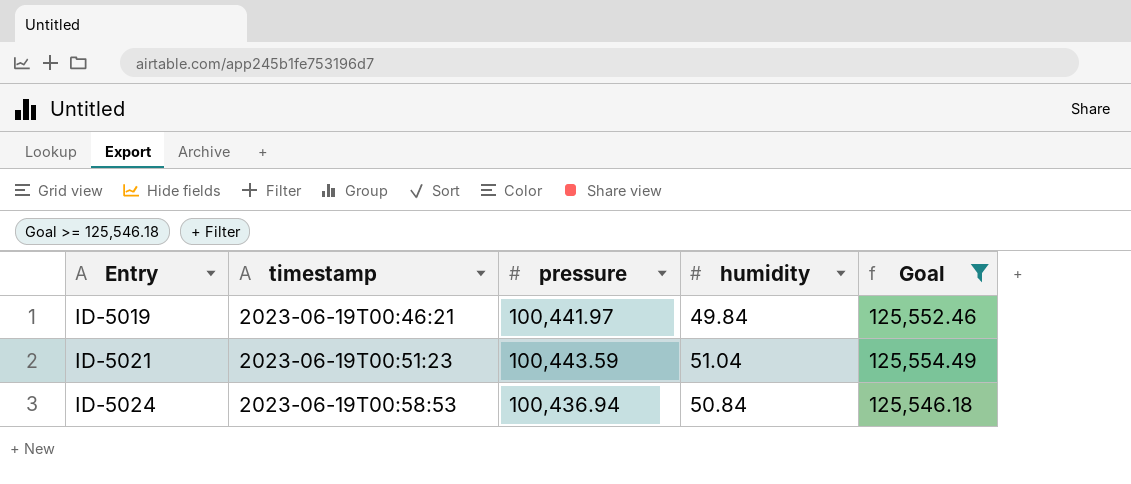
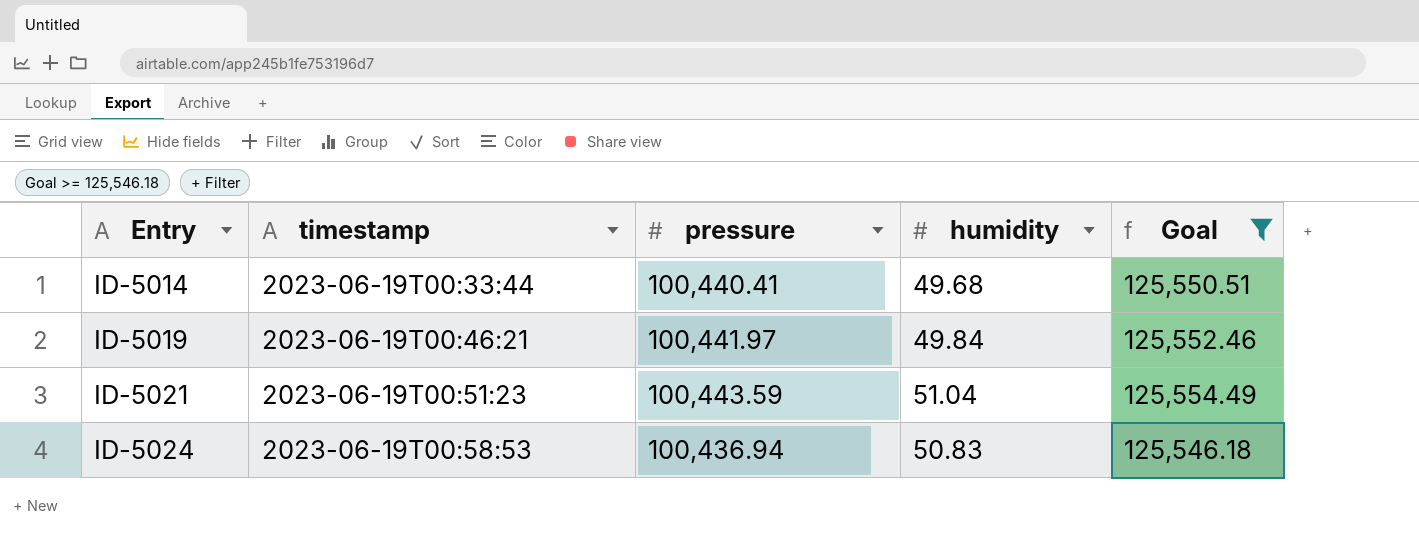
row ID-5014: none -> 2023-06-19T00:33:44 | 100,440.41 | 49.68 | 125,550.51
ID-5024 | humidity: 50.84 -> 50.83

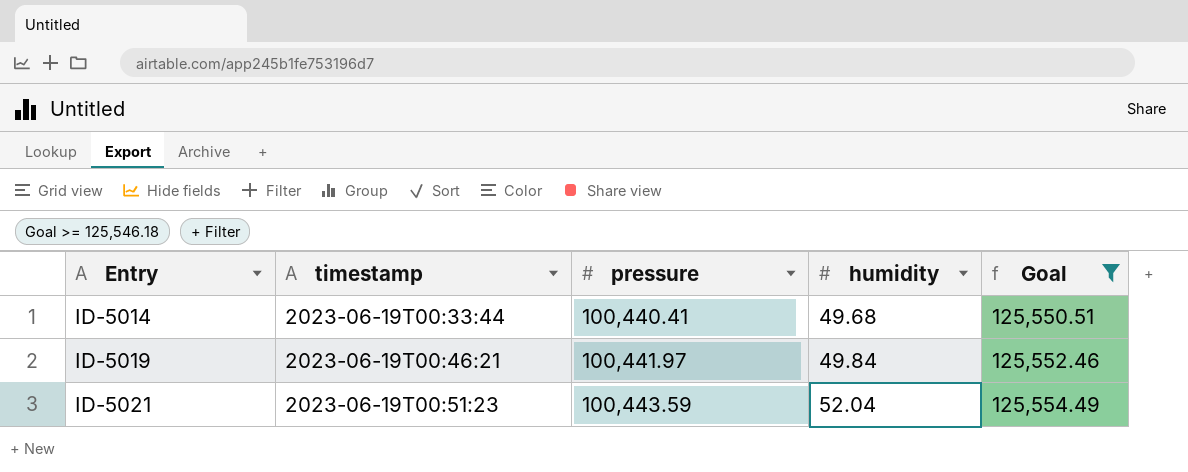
row ID-5024: 2023-06-19T00:58:53 | 100,436.94 | 50.83 | 125,546.18 -> none
ID-5021 | humidity: 51.04 -> 52.04

